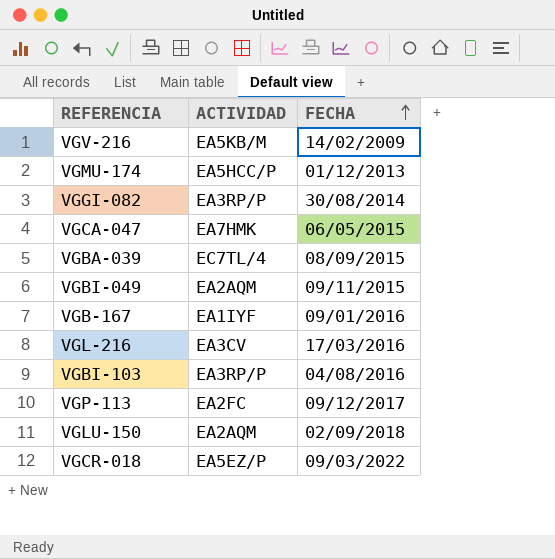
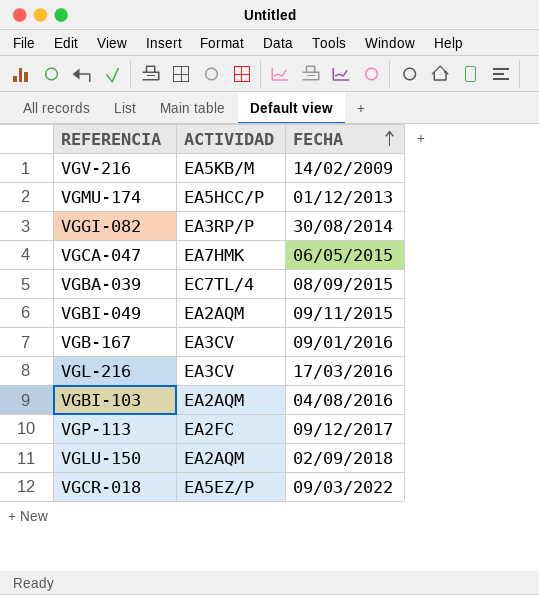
VGB-167 | ACTIVIDAD: EA1IYF -> EA3CV
VGBI-103 | ACTIVIDAD: EA3RP/P -> EA2AQM

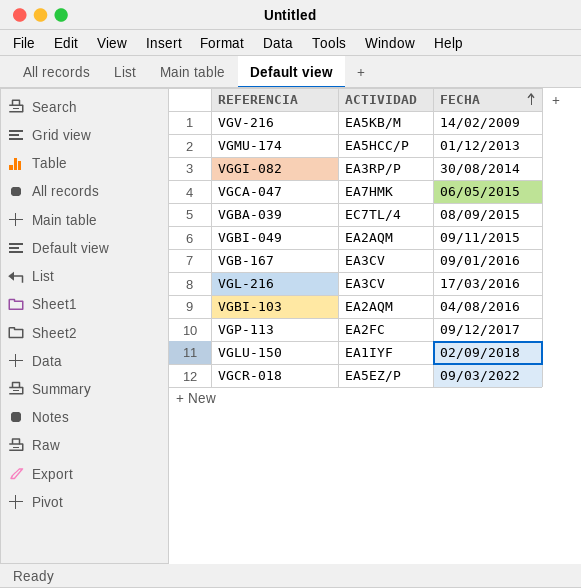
VGLU-150 | ACTIVIDAD: EA2AQM -> EA1IYF

